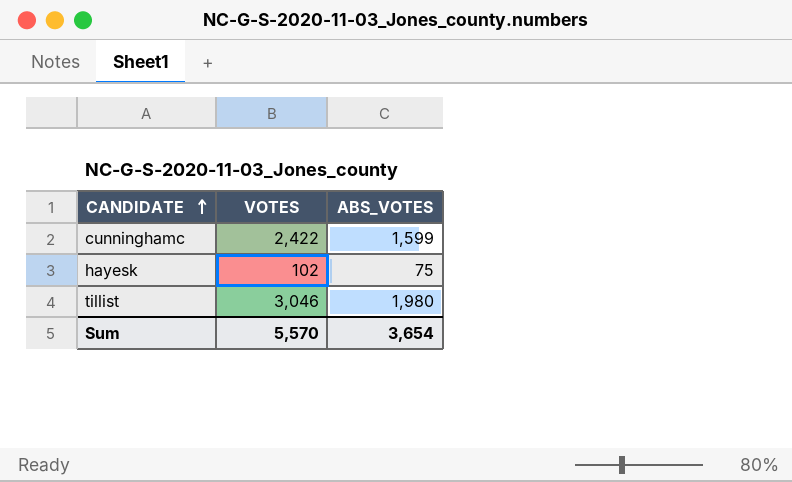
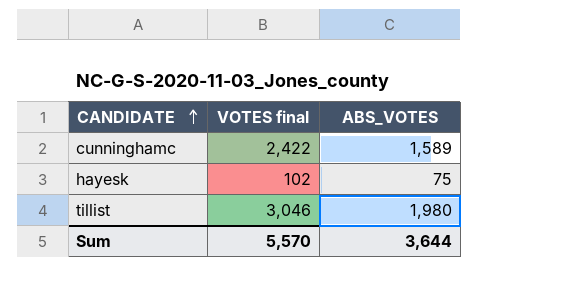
column name: VOTES -> VOTES final
cunninghamc | ABS_VOTES: 1,599 -> 1,589
Sum | ABS_VOTES: 3,654 -> 3,644

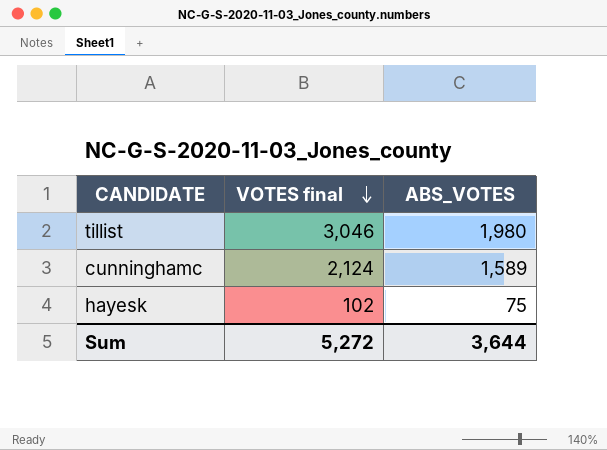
row order: CANDIDATE ascending -> VOTES final descending
cunninghamc | VOTES final: 2,422 -> 2,124
Sum | VOTES final: 5,570 -> 5,272

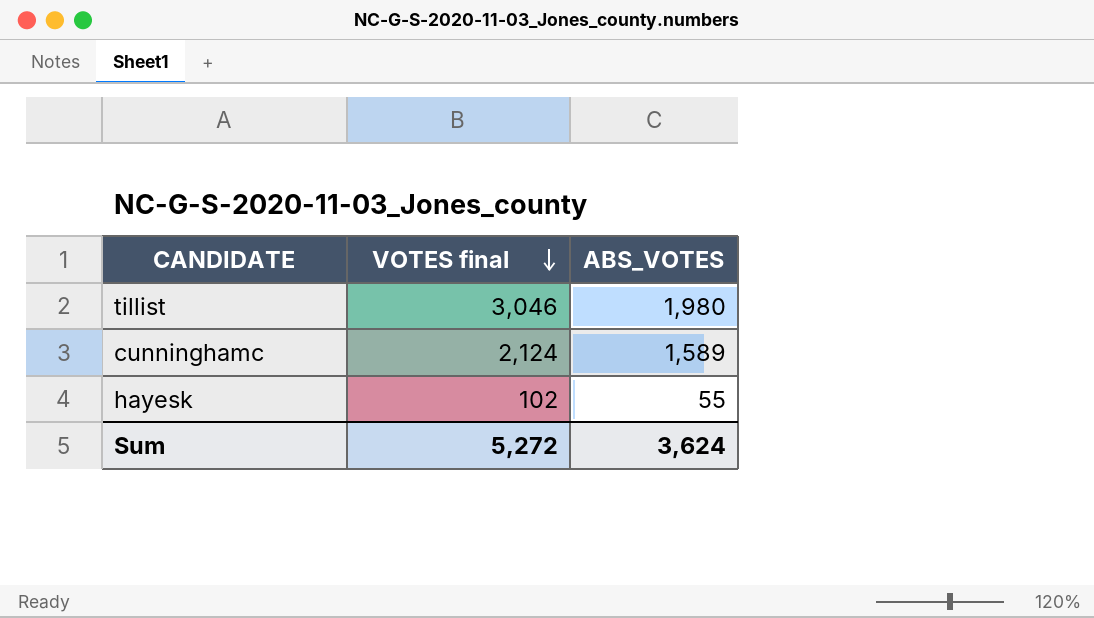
hayesk | ABS_VOTES: 75 -> 55
Sum | ABS_VOTES: 3,644 -> 3,624

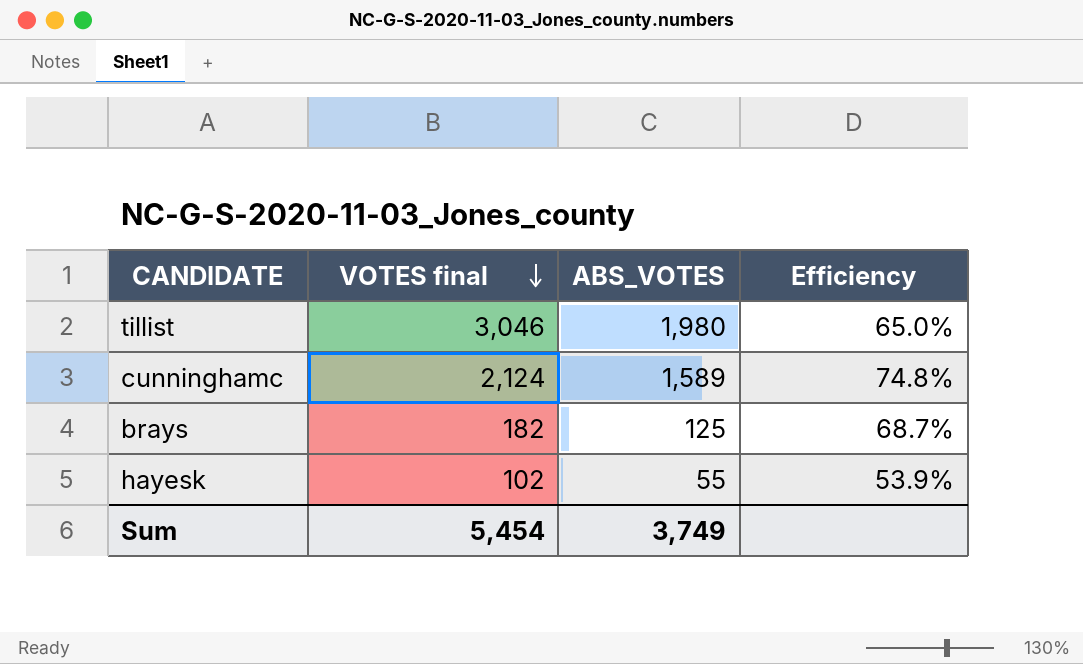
column Efficiency | formula: none -> [ABS_VOTES] / [VOTES final]
row brays: none -> 182 | 125 | 68.7%
Sum | VOTES final: 5,272 -> 5,454
Sum | ABS_VOTES: 3,624 -> 3,749

